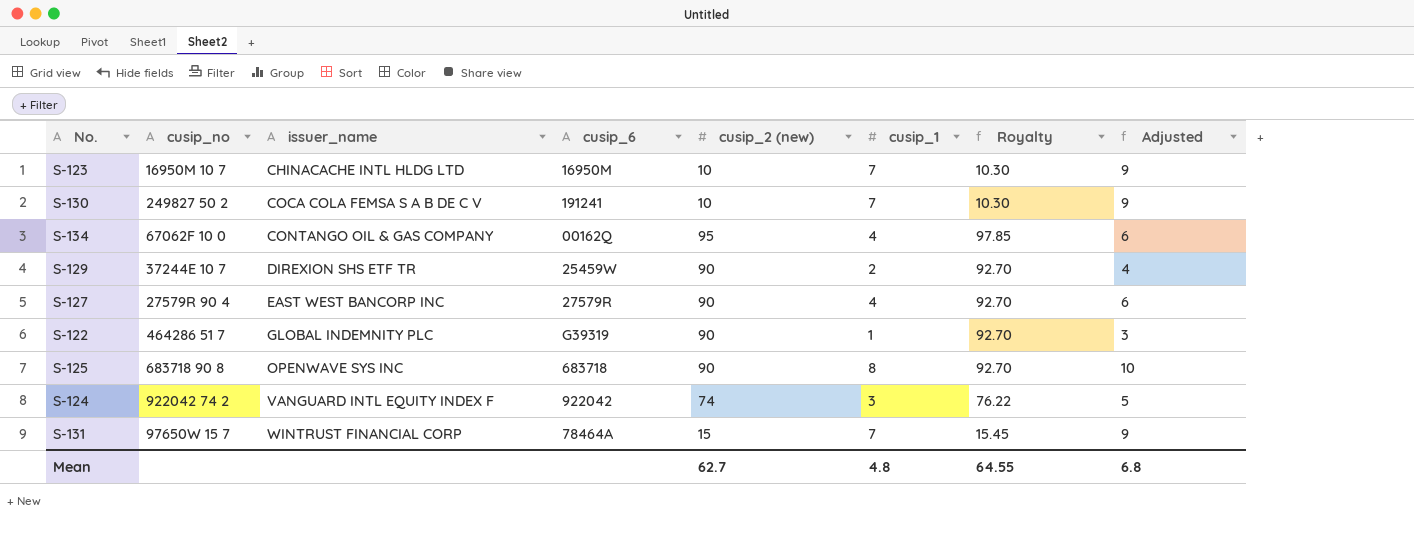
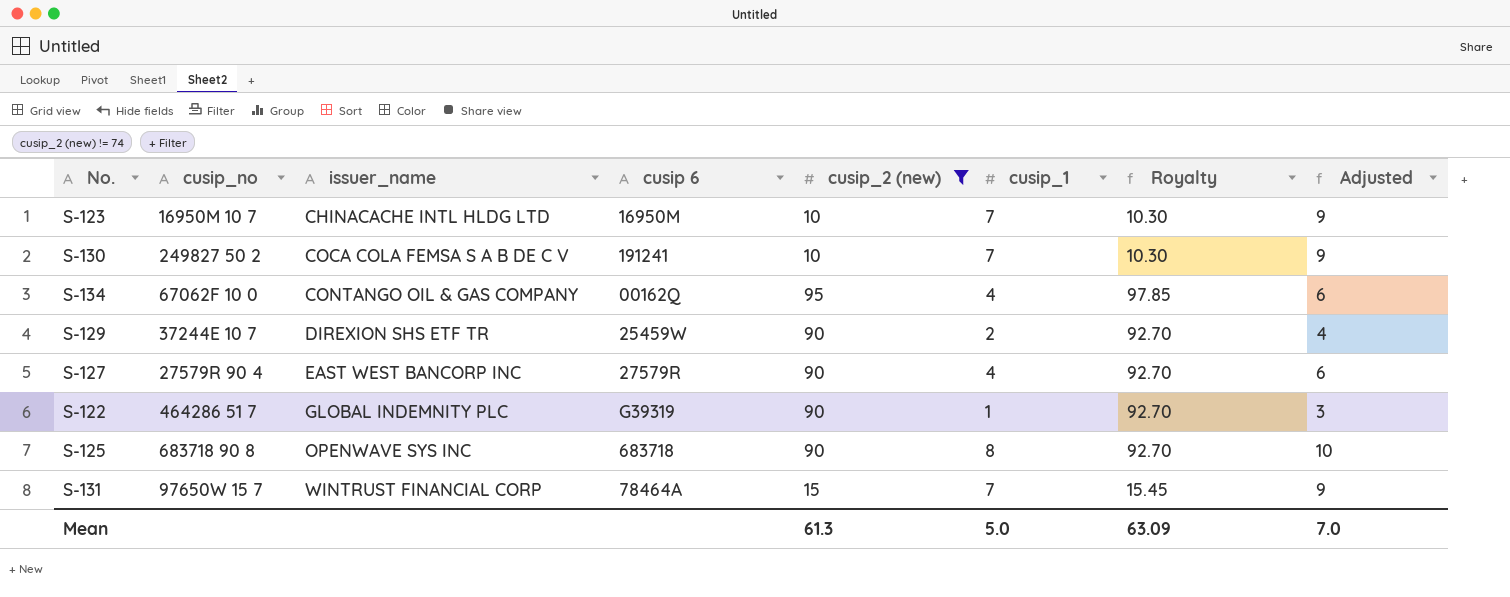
filter: none -> cusip_2 (new) != 74
column name: cusip_6 -> cusip 6
Mean | cusip_2 (new): 62.7 -> 61.3
Mean | cusip_1: 4.8 -> 5.0
Mean | Royalty: 64.55 -> 63.09
Mean | Adjusted: 6.8 -> 7.0

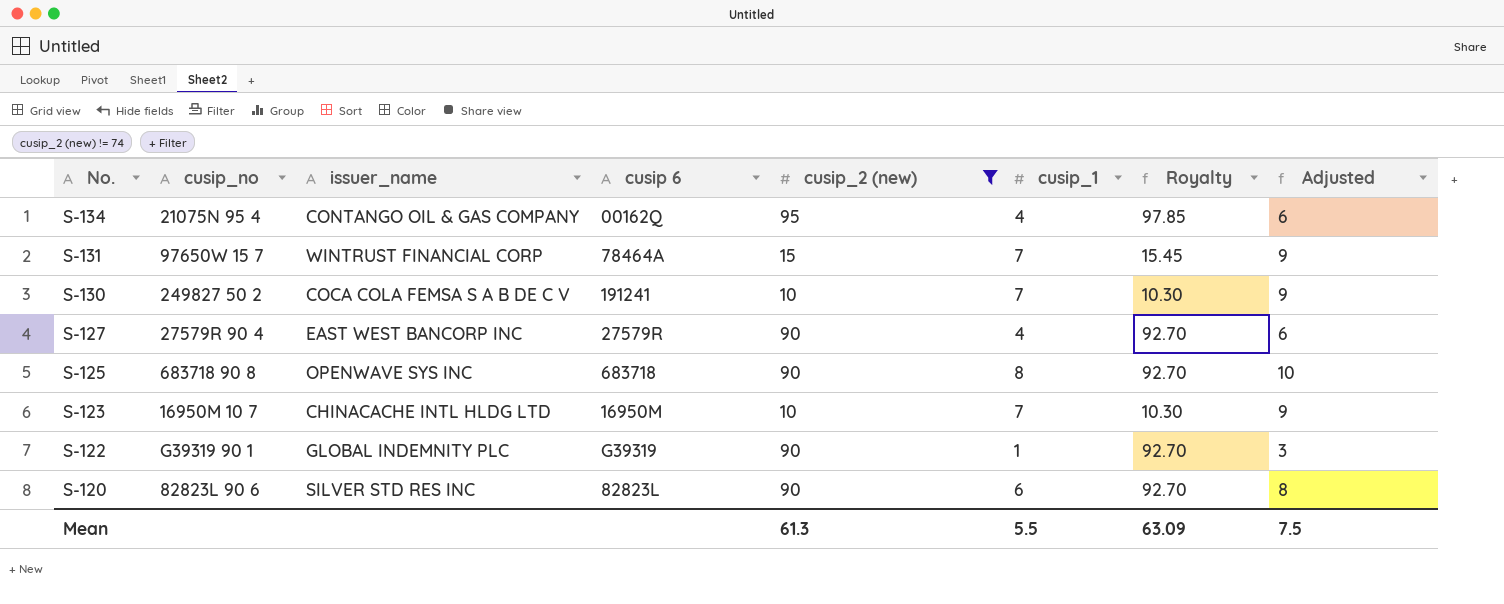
row order: issuer_name ascending -> No. descending
row S-129: 37244E 10 7 | DIREXION SHS ETF TR | 25459W | 90 | 2 | 92.70 | 4 -> none
S-134 | cusip_no: 67062F 10 0 -> 21075N 95 4
S-122 | cusip_no: 464286 51 7 -> G39319 90 1
row S-120: none -> 82823L 90 6 | SILVER STD RES INC | 82823L | 90 | 6 | 92.70 | 8
Mean | cusip_1: 5.0 -> 5.5
Mean | Adjusted: 7.0 -> 7.5

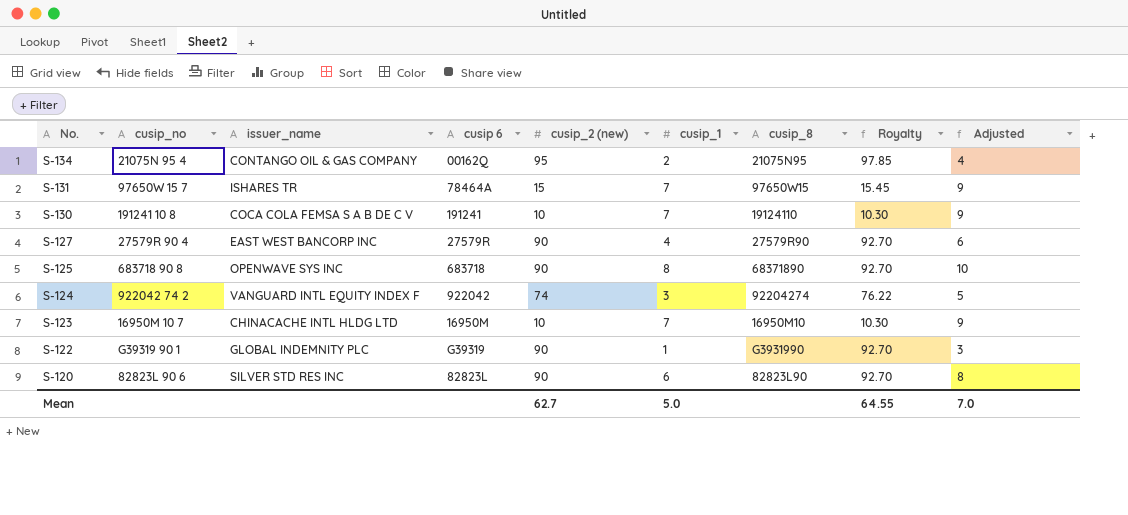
filter: cusip_2 (new) != 74 -> none
column cusip_8 | position: none -> 7
S-134 | cusip_1: 4 -> 2
S-134 | Adjusted: 6 -> 4
S-131 | issuer_name: WINTRUST FINANCIAL CORP -> ISHARES TR
S-130 | cusip_no: 249827 50 2 -> 191241 10 8
Mean | cusip_2 (new): 61.3 -> 62.7
Mean | cusip_1: 5.5 -> 5.0
Mean | Royalty: 63.09 -> 64.55
Mean | Adjusted: 7.5 -> 7.0

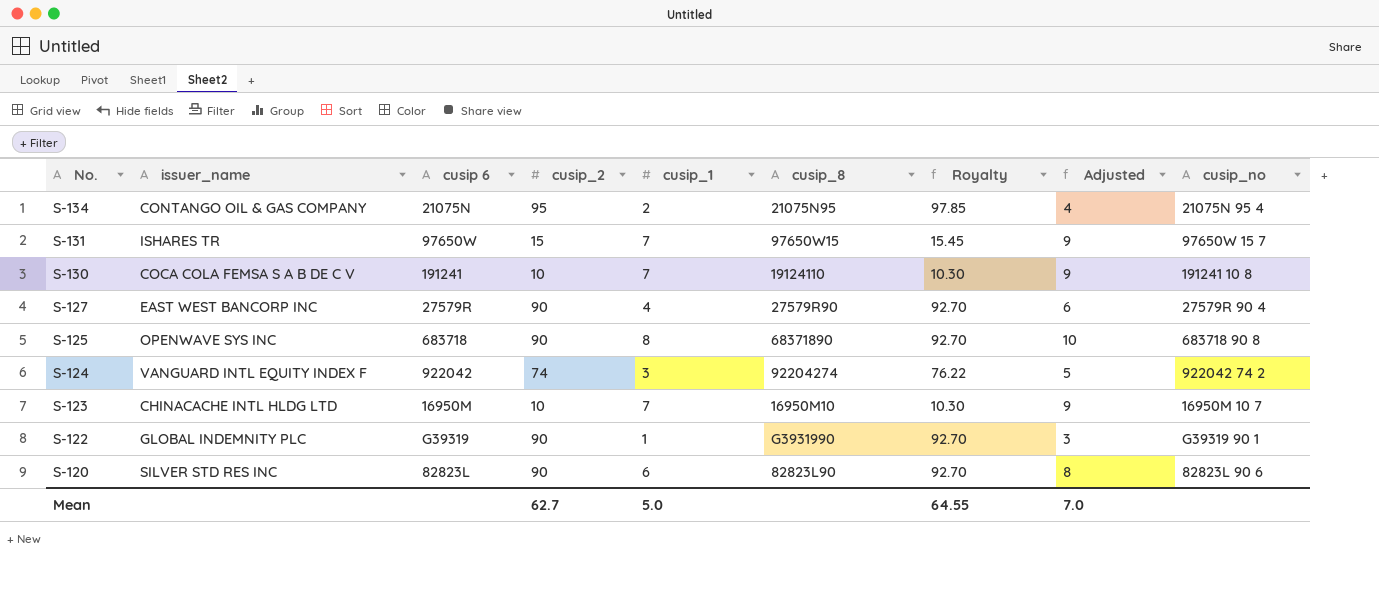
column name: cusip_2 (new) -> cusip_2
column cusip_no | position: 2 -> 9
S-134 | cusip 6: 00162Q -> 21075N
S-131 | cusip 6: 78464A -> 97650W

